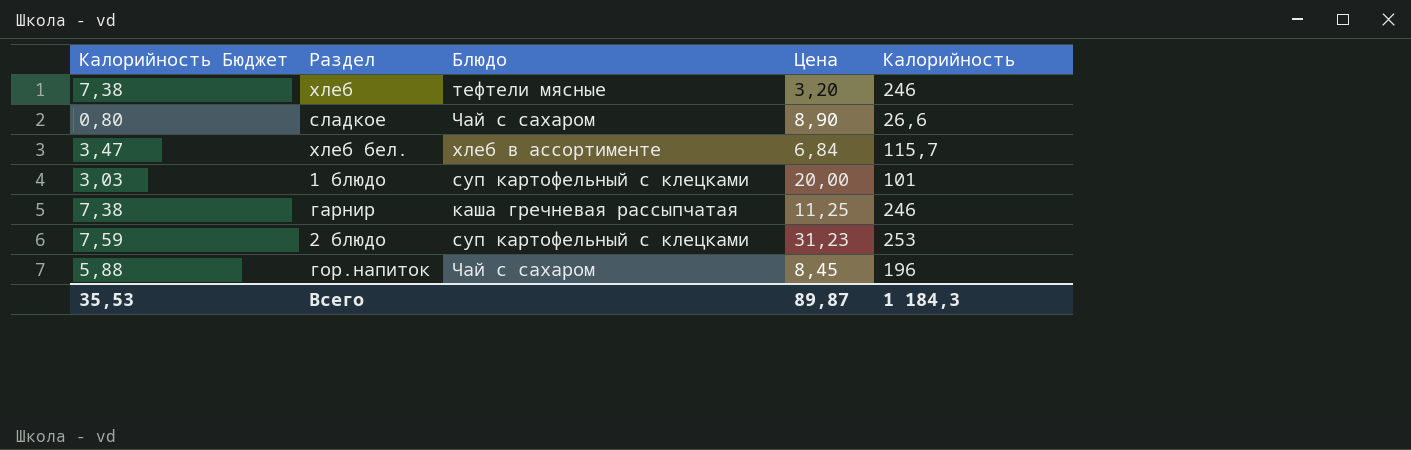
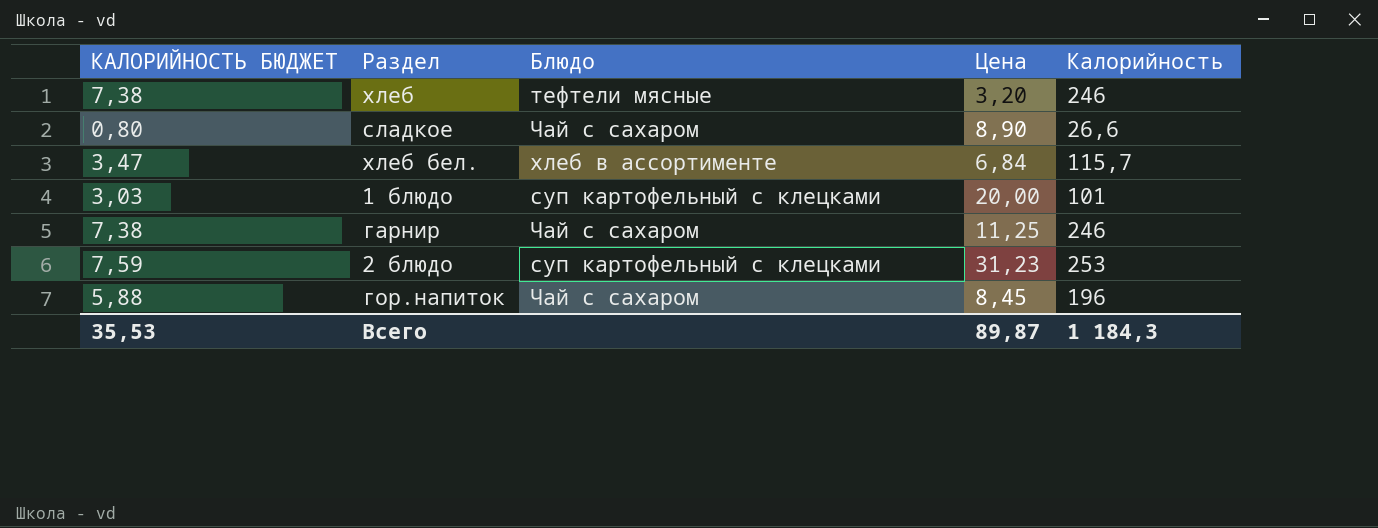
column name: Калорийность Бюджет -> КАЛОРИЙНОСТЬ БЮДЖЕТ
гарнир | Блюдо: каша гречневая рассыпчатая -> Чай с сахаром

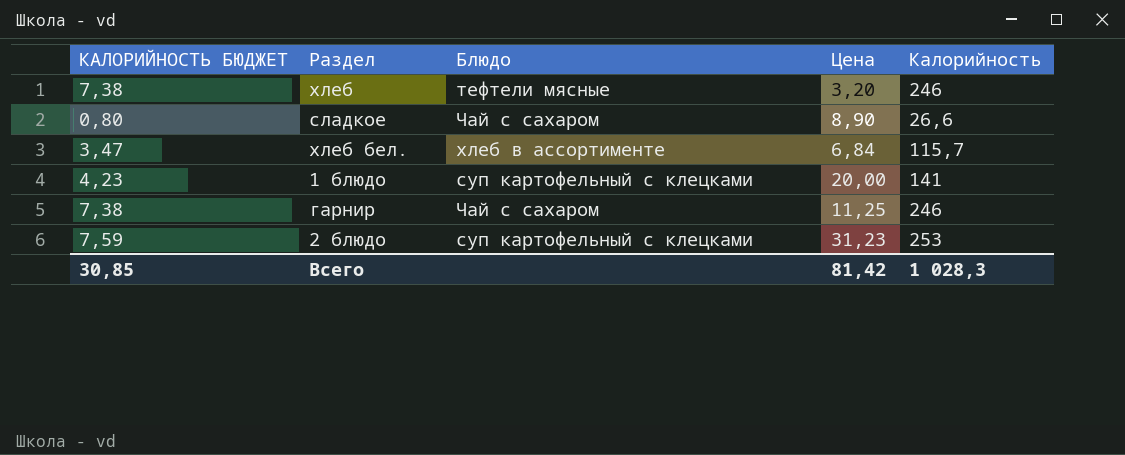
row гор.напиток: 5,88 | Чай с сахаром | 8,45 | 196 -> none
1 блюдо | КАЛОРИЙНОСТЬ БЮДЖЕТ: 3,03 -> 4,23
1 блюдо | Калорийность: 101 -> 141
Всего | КАЛОРИЙНОСТЬ БЮДЖЕТ: 35,53 -> 30,85
Всего | Цена: 89,87 -> 81,42
Всего | Калорийность: 1 184,3 -> 1 028,3

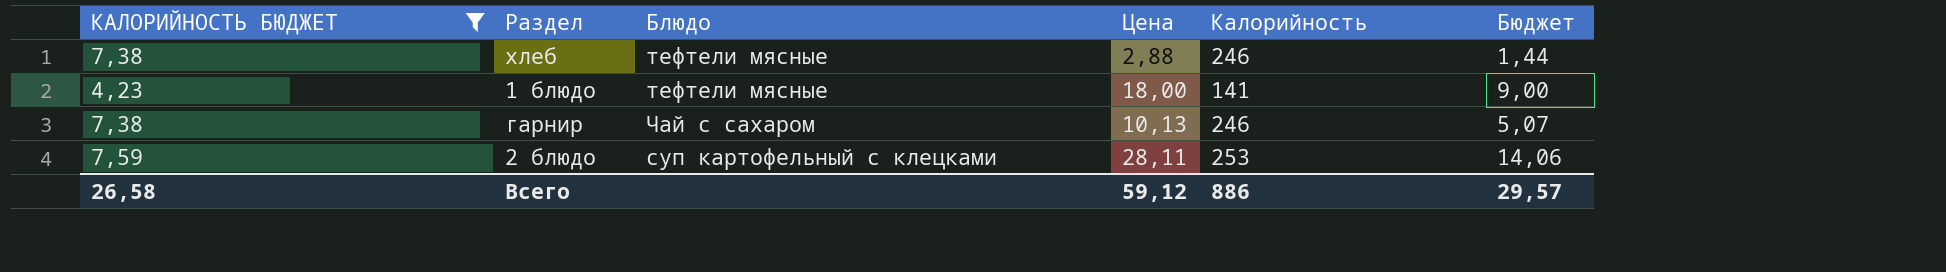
filter: none -> КАЛОРИЙНОСТЬ БЮДЖЕТ >= 4,23
column Бюджет | formula: none -> [Цена] * 0,5
хлеб | Цена: 3,20 -> 2,88
1 блюдо | Блюдо: суп картофельный с клецками -> тефтели мясные
1 блюдо | Цена: 20,00 -> 18,00
гарнир | Цена: 11,25 -> 10,13
2 блюдо | Цена: 31,23 -> 28,11
Всего | КАЛОРИЙНОСТЬ БЮДЖЕТ: 30,85 -> 26,58
Всего | Цена: 81,42 -> 59,12
Всего | Калорийность: 1 028,3 -> 886

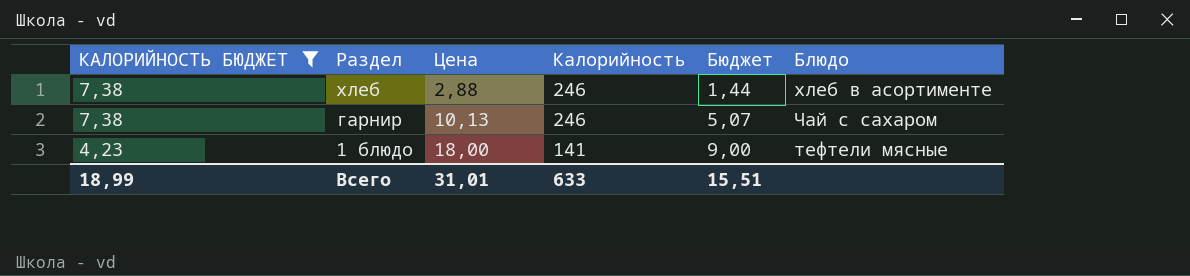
row order: none -> КАЛОРИЙНОСТЬ БЮДЖЕТ descending
column Блюдо | position: 3 -> 6
row 2 блюдо: 7,59 | суп картофельный с клецками | 28,11 | 253 | 14,06 -> none
хлеб | Блюдо: тефтели мясные -> хлеб в асортименте
Всего | КАЛОРИЙНОСТЬ БЮДЖЕТ: 26,58 -> 18,99
Всего | Цена: 59,12 -> 31,01
Всего | Калорийность: 886 -> 633
Всего | Бюджет: 29,57 -> 15,51

